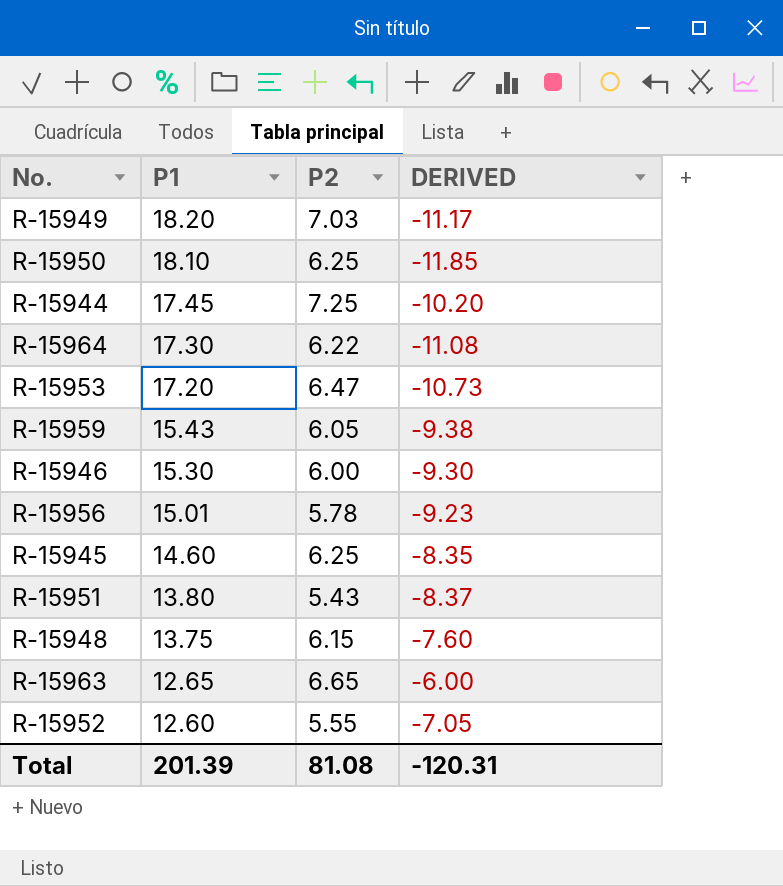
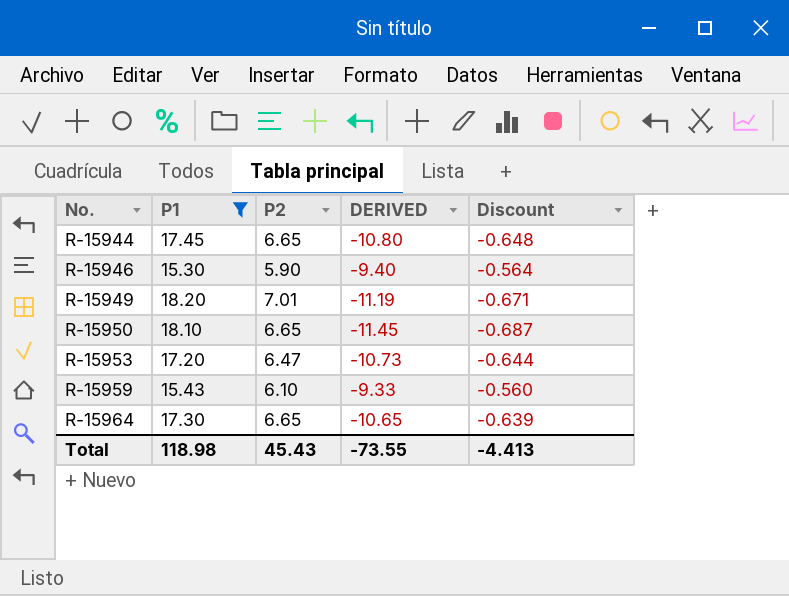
filter: none -> P1 >= 15.30
row order: P1 descending -> No. ascending
column Discount | formula: none -> [DERIVED] * 0.06
R-15944 | P2: 7.25 -> 6.65
R-15944 | DERIVED: -10.20 -> -10.80
R-15946 | P2: 6.00 -> 5.90
R-15946 | DERIVED: -9.30 -> -9.40
R-15949 | P2: 7.03 -> 7.01
R-15949 | DERIVED: -11.17 -> -11.19
R-15950 | P2: 6.25 -> 6.65
R-15950 | DERIVED: -11.85 -> -11.45
R-15959 | P2: 6.05 -> 6.10
R-15959 | DERIVED: -9.38 -> -9.33
R-15964 | P2: 6.22 -> 6.65
R-15964 | DERIVED: -11.08 -> -10.65
Total | P1: 201.39 -> 118.98
Total | P2: 81.08 -> 45.43
Total | DERIVED: -120.31 -> -73.55

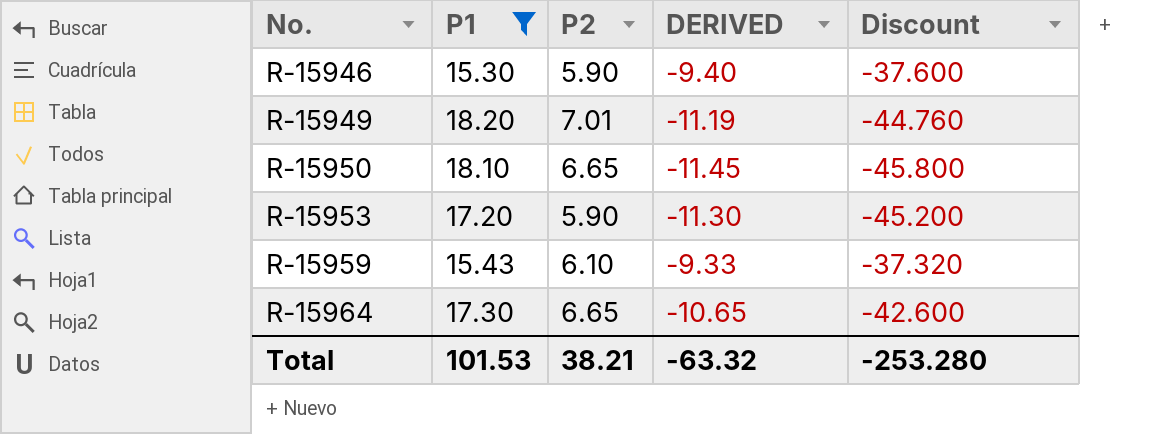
column Discount | formula: [DERIVED] * 0.06 -> [DERIVED] * 4
row R-15944: 17.45 | 6.65 | -10.80 | -0.648 -> none
R-15953 | P2: 6.47 -> 5.90
R-15953 | DERIVED: -10.73 -> -11.30
Total | P1: 118.98 -> 101.53
Total | P2: 45.43 -> 38.21
Total | DERIVED: -73.55 -> -63.32
Total | Discount: -4.413 -> -253.280

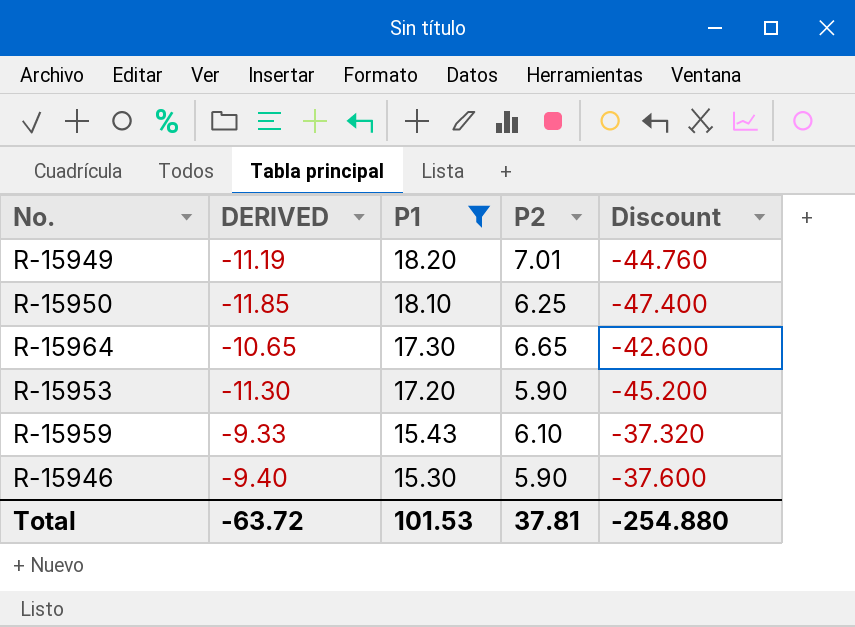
row order: No. ascending -> P1 descending
column DERIVED | position: 4 -> 2
R-15950 | DERIVED: -11.45 -> -11.85
R-15950 | P2: 6.65 -> 6.25
R-15950 | Discount: -45.800 -> -47.400
Total | DERIVED: -63.32 -> -63.72
Total | P2: 38.21 -> 37.81
Total | Discount: -253.280 -> -254.880

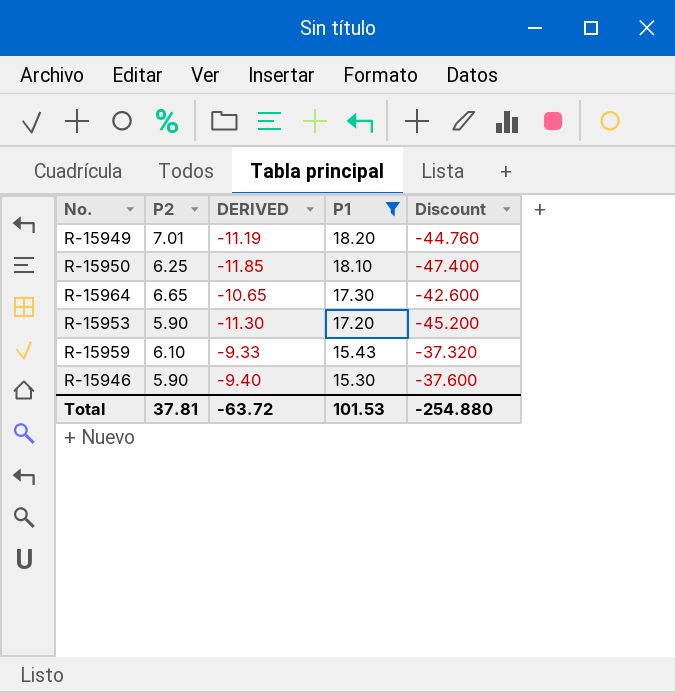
column P2 | position: 4 -> 2

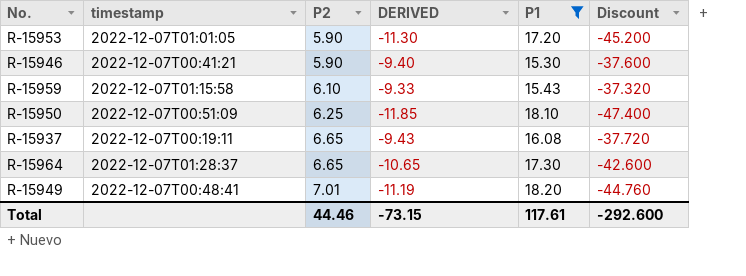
row order: P1 descending -> P2 ascending
column timestamp | position: none -> 2
row R-15937: none -> 2022-12-07T00:19:11 | 6.65 | -9.43 | 16.08 | -37.720
Total | P2: 37.81 -> 44.46
Total | DERIVED: -63.72 -> -73.15
Total | P1: 101.53 -> 117.61
Total | Discount: -254.880 -> -292.600

